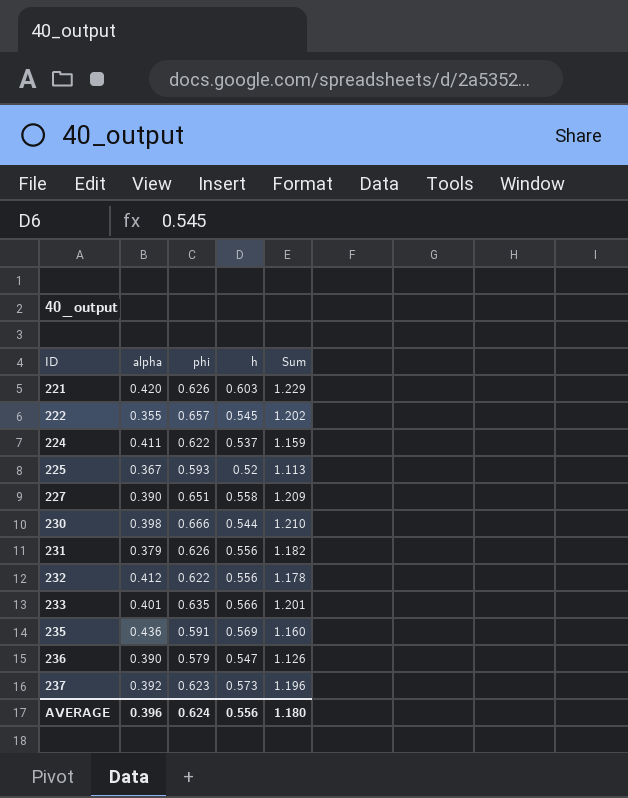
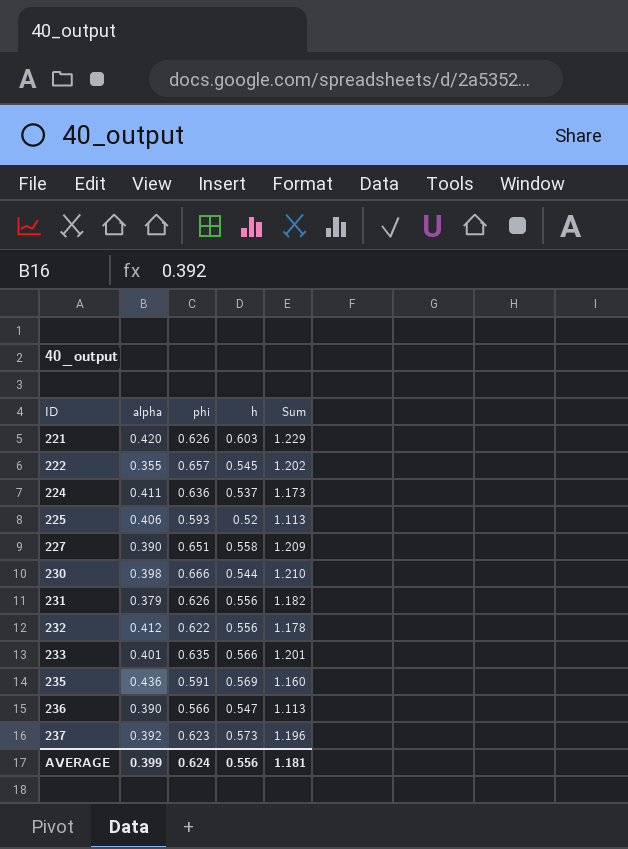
224 | phi: 0.622 -> 0.636
224 | Sum: 1.159 -> 1.173
225 | alpha: 0.367 -> 0.406
236 | phi: 0.579 -> 0.566
236 | Sum: 1.126 -> 1.113
AVERAGE | alpha: 0.396 -> 0.399
AVERAGE | Sum: 1.180 -> 1.181

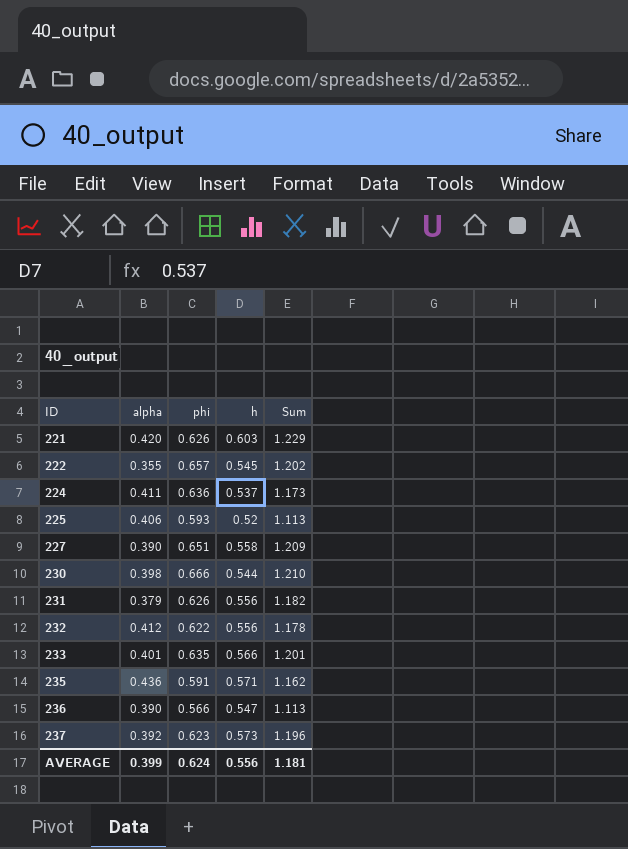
235 | h: 0.569 -> 0.571
235 | Sum: 1.160 -> 1.162

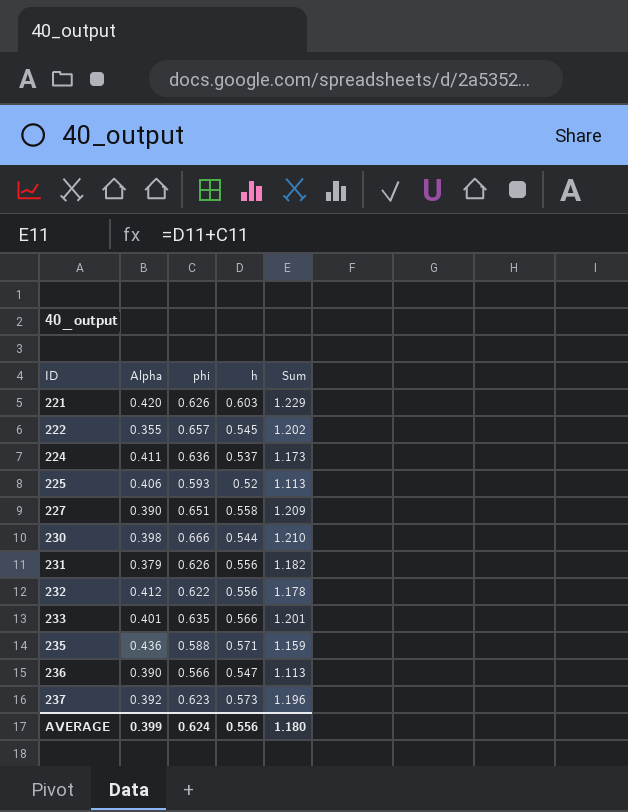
column name: alpha -> Alpha
235 | phi: 0.591 -> 0.588
235 | Sum: 1.162 -> 1.159
AVERAGE | Sum: 1.181 -> 1.180

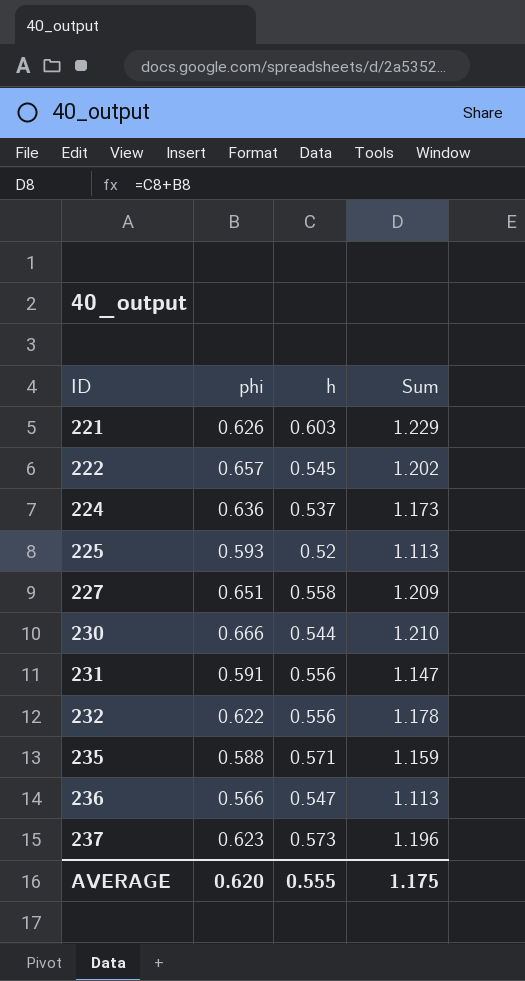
column Alpha | position: 2 -> none
row 233: 0.401 | 0.635 | 0.566 | 1.201 -> none
231 | phi: 0.626 -> 0.591
231 | Sum: 1.182 -> 1.147
AVERAGE | phi: 0.624 -> 0.620
AVERAGE | h: 0.556 -> 0.555
AVERAGE | Sum: 1.180 -> 1.175

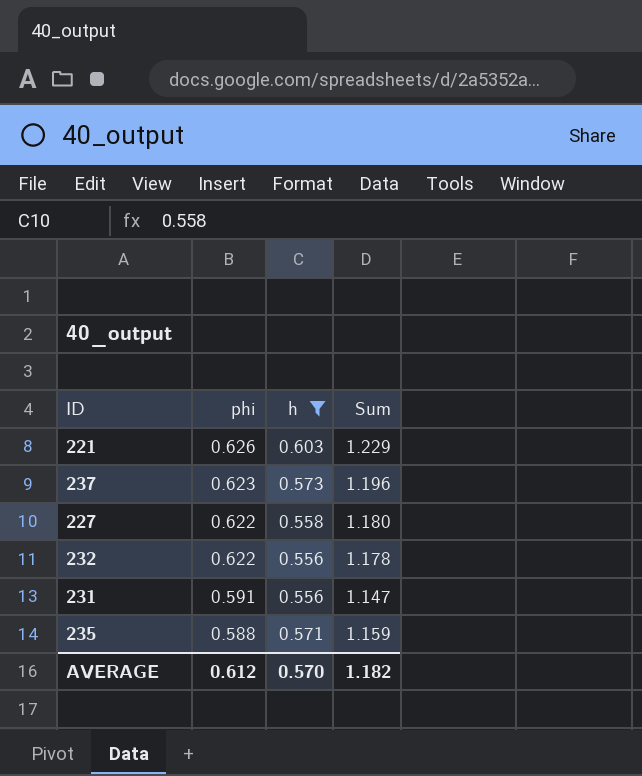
filter: none -> h >= 0.556
row order: ID ascending -> phi descending
227 | phi: 0.651 -> 0.622
227 | Sum: 1.209 -> 1.180
AVERAGE | phi: 0.620 -> 0.612
AVERAGE | h: 0.555 -> 0.570
AVERAGE | Sum: 1.175 -> 1.182

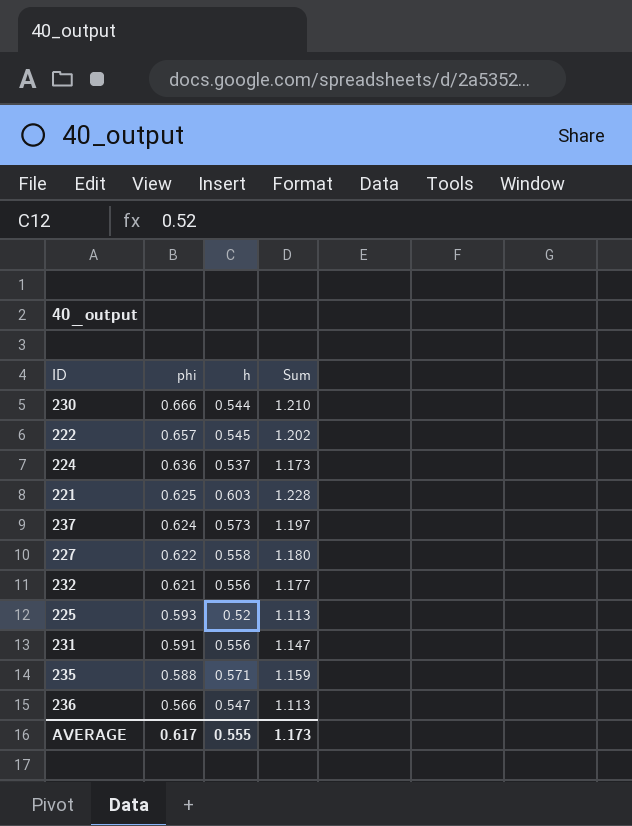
filter: h >= 0.556 -> none
221 | phi: 0.626 -> 0.625
221 | Sum: 1.229 -> 1.228
237 | phi: 0.623 -> 0.624
237 | Sum: 1.196 -> 1.197
232 | phi: 0.622 -> 0.621
232 | Sum: 1.178 -> 1.177
AVERAGE | phi: 0.612 -> 0.617
AVERAGE | h: 0.570 -> 0.555
AVERAGE | Sum: 1.182 -> 1.173

